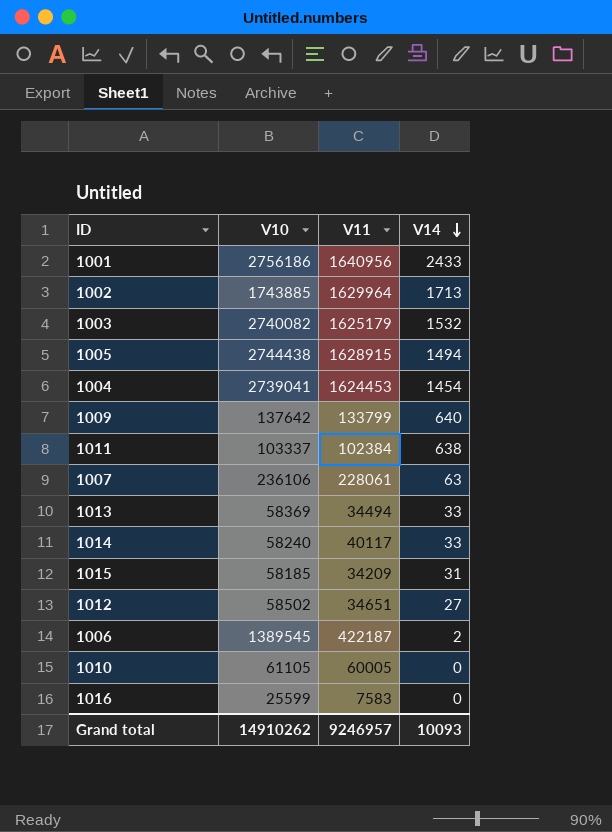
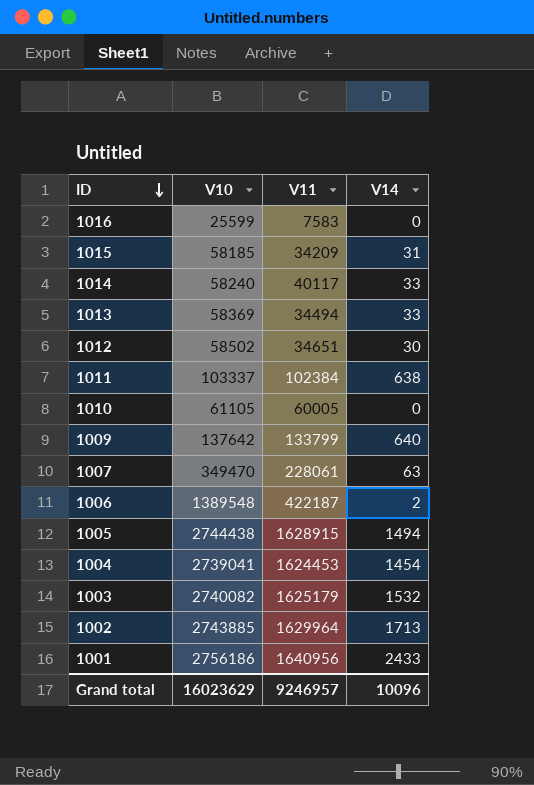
row order: V14 descending -> ID descending
1012 | V14: 27 -> 30
1007 | V10: 236106 -> 349470
1006 | V10: 1389545 -> 1389548
1002 | V10: 1743885 -> 2743885
Grand total | V10: 14910262 -> 16023629
Grand total | V14: 10093 -> 10096

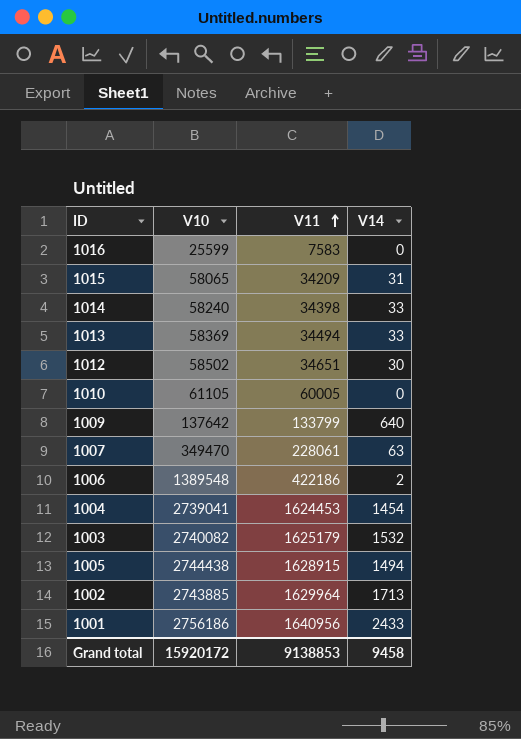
row order: ID descending -> V11 ascending
row 1011: 103337 | 102384 | 638 -> none
1015 | V10: 58185 -> 58065
1014 | V11: 40117 -> 34398
1006 | V11: 422187 -> 422186
Grand total | V10: 16023629 -> 15920172
Grand total | V11: 9246957 -> 9138853
Grand total | V14: 10096 -> 9458

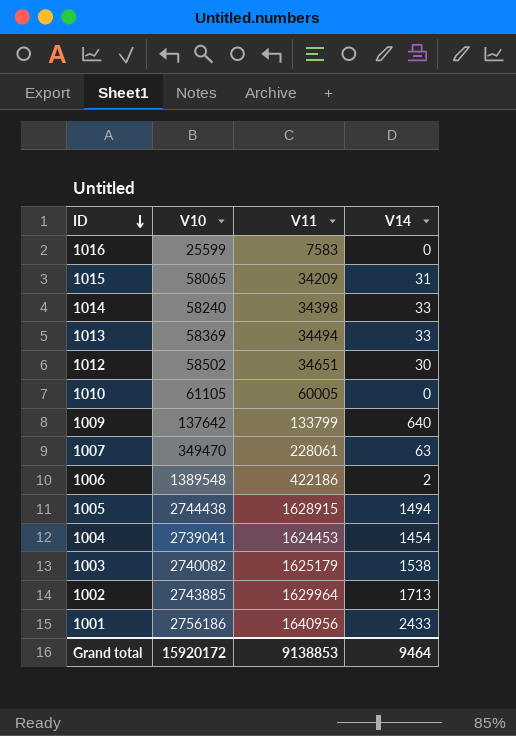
row order: V11 ascending -> ID descending
1003 | V14: 1532 -> 1538
Grand total | V14: 9458 -> 9464

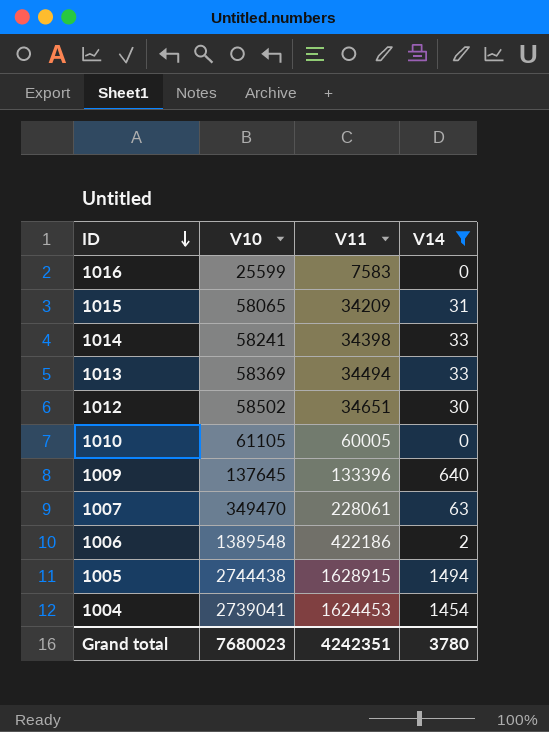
filter: none -> V14 <= 1494
1014 | V10: 58240 -> 58241
1009 | V10: 137642 -> 137645
1009 | V11: 133799 -> 133396
Grand total | V10: 15920172 -> 7680023
Grand total | V11: 9138853 -> 4242351
Grand total | V14: 9464 -> 3780

